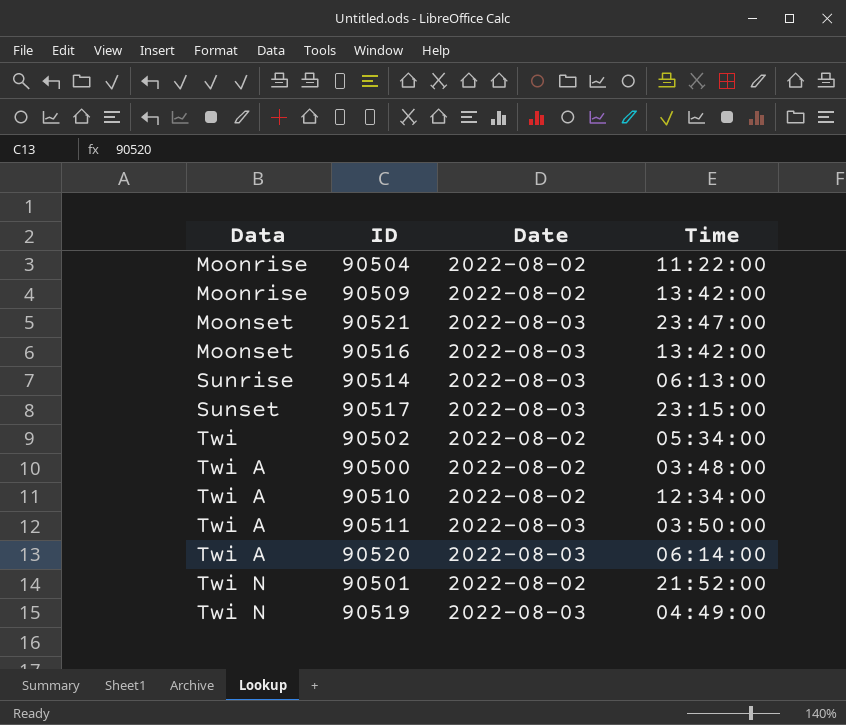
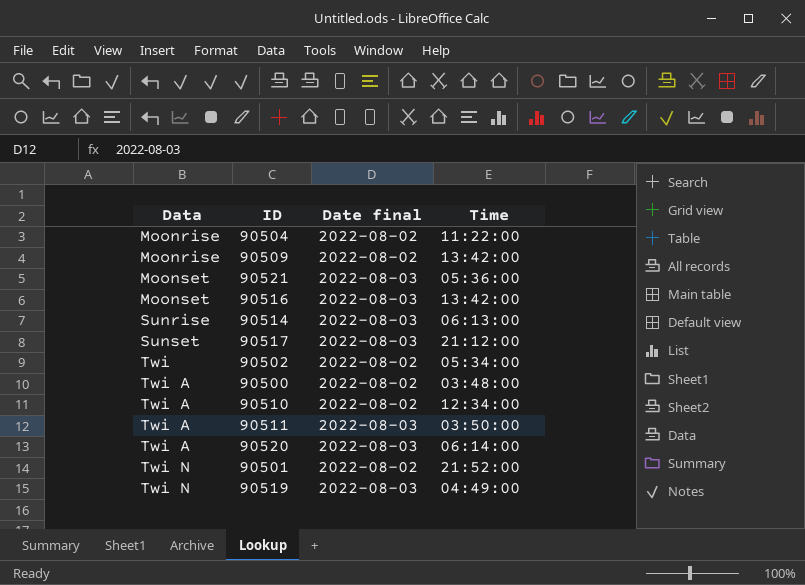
column name: Date -> Date final
90521 | Time: 23:47:00 -> 05:36:00
90517 | Time: 23:15:00 -> 21:12:00

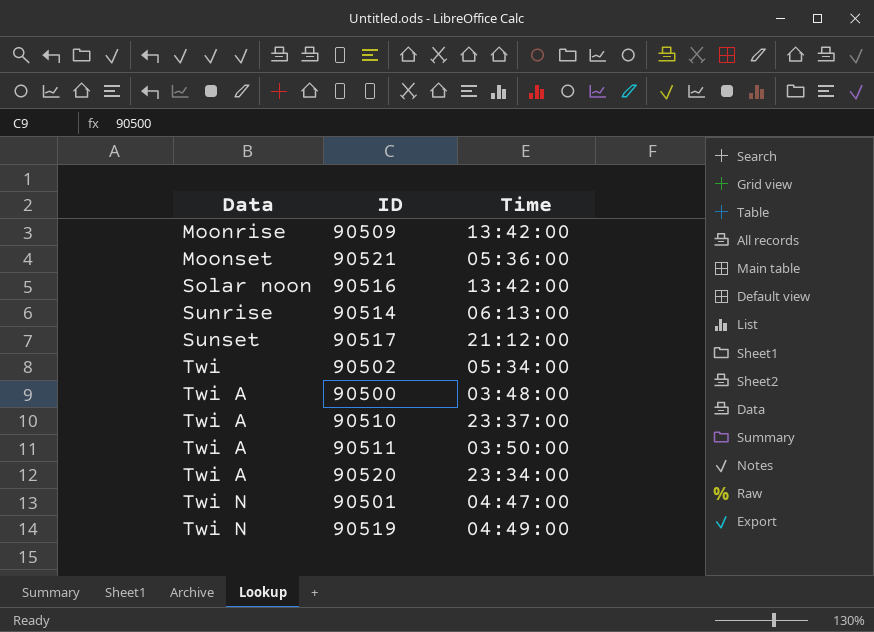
column Date final | position: 3 -> none
row 90504: Moonrise | 2022-08-02 | 11:22:00 -> none
90516 | Data: Moonset -> Solar noon
90510 | Time: 12:34:00 -> 23:37:00
90520 | Time: 06:14:00 -> 23:34:00
90501 | Time: 21:52:00 -> 04:47:00

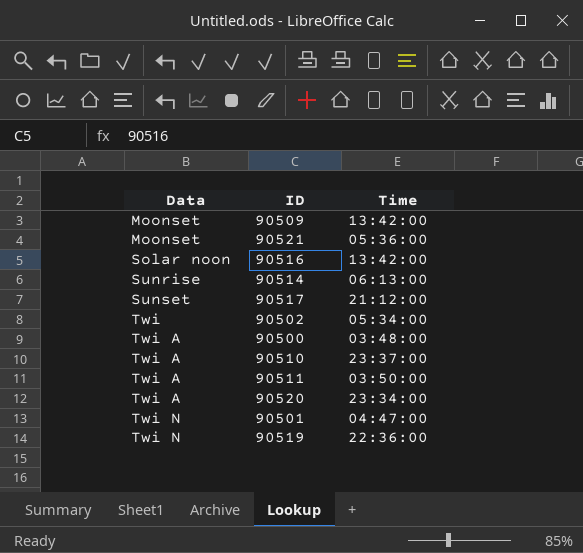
90509 | Data: Moonrise -> Moonset
90519 | Time: 04:49:00 -> 22:36:00

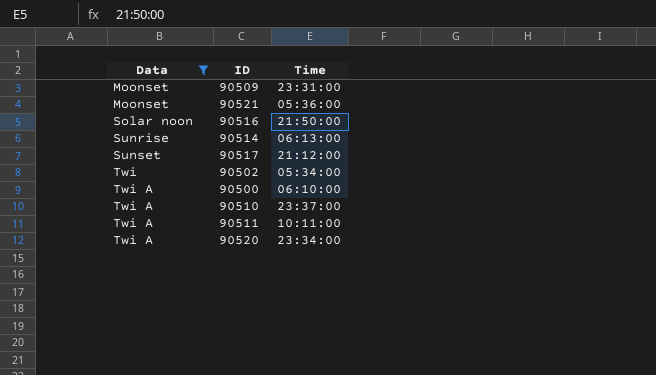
filter: none -> Data != Twi N
90509 | Time: 13:42:00 -> 23:31:00
90516 | Time: 13:42:00 -> 21:50:00
90500 | Time: 03:48:00 -> 06:10:00
90511 | Time: 03:50:00 -> 10:11:00

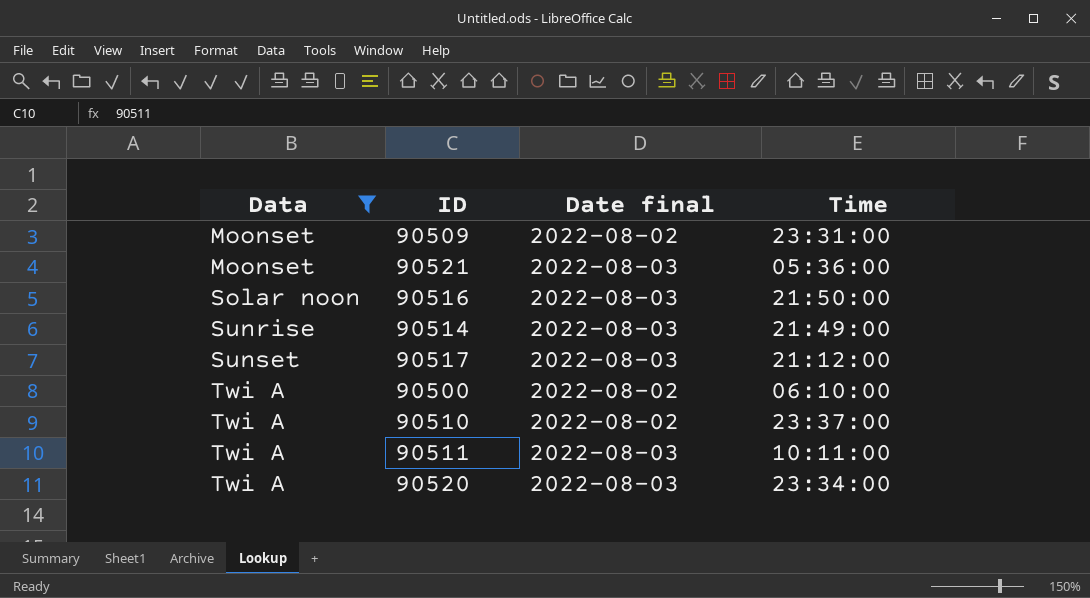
column Date final | position: none -> 3
row 90502: Twi | 05:34:00 -> none
90514 | Time: 06:13:00 -> 21:49:00

